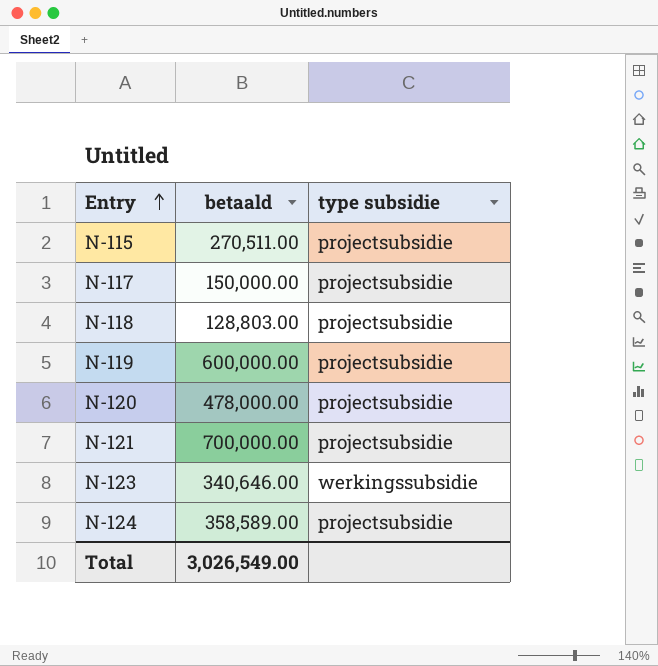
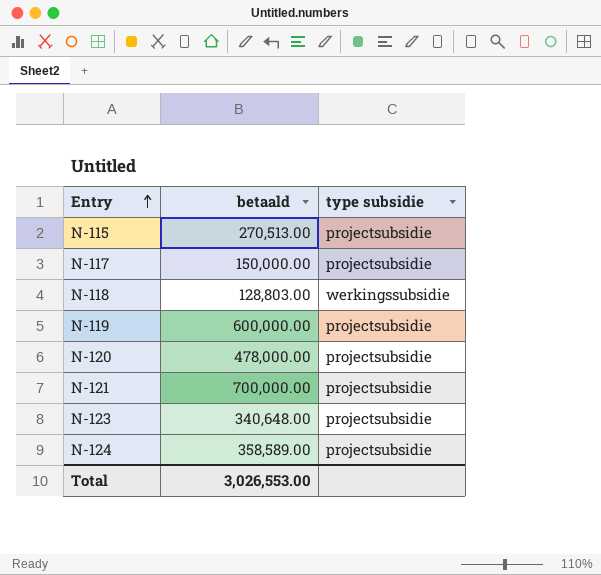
N-115 | betaald: 270,511.00 -> 270,513.00
N-118 | type subsidie: projectsubsidie -> werkingssubsidie
N-123 | betaald: 340,646.00 -> 340,648.00
N-123 | type subsidie: werkingssubsidie -> projectsubsidie
Total | betaald: 3,026,549.00 -> 3,026,553.00

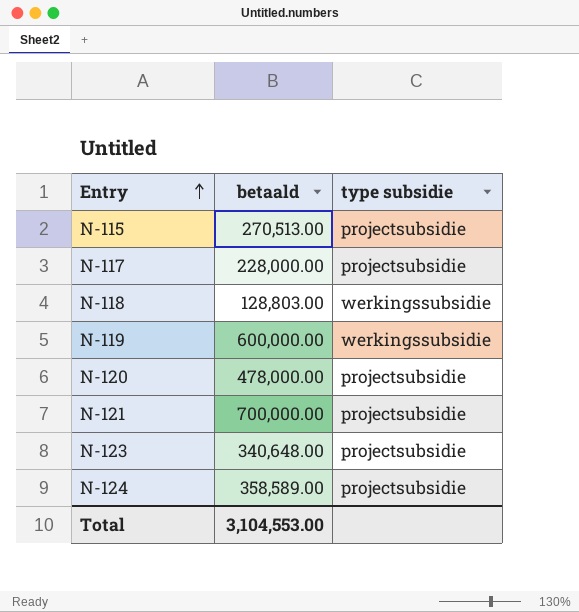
N-117 | betaald: 150,000.00 -> 228,000.00
N-119 | type subsidie: projectsubsidie -> werkingssubsidie
Total | betaald: 3,026,553.00 -> 3,104,553.00

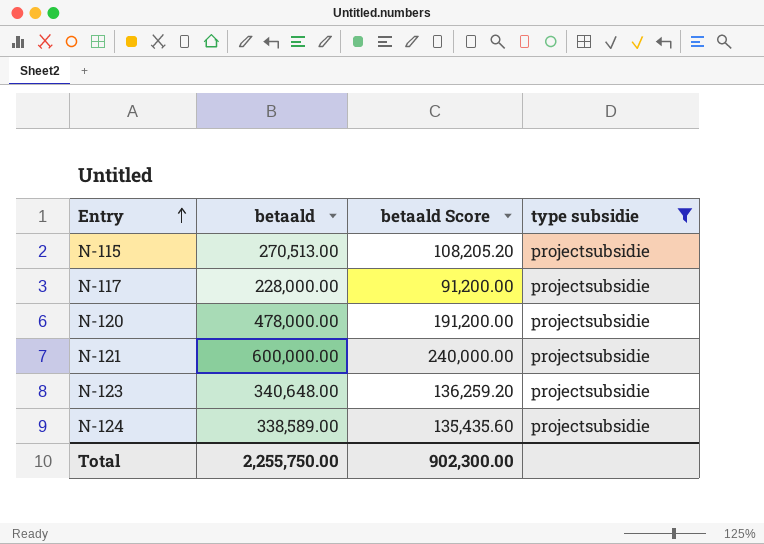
filter: none -> type subsidie = projectsubsidie
column betaald Score | formula: none -> [betaald] * 0.4
N-121 | betaald: 700,000.00 -> 600,000.00
N-124 | betaald: 358,589.00 -> 338,589.00
Total | betaald: 3,104,553.00 -> 2,255,750.00

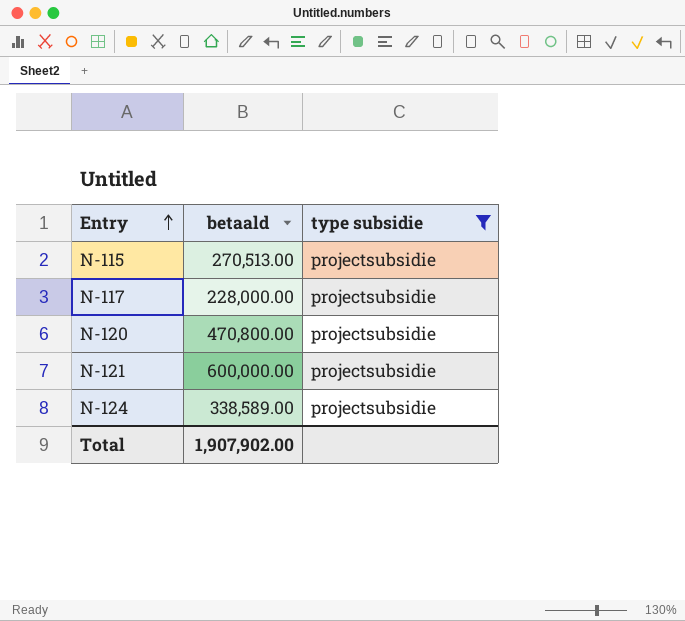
column betaald Score | formula: [betaald] * 0.4 -> none
row N-123: 340,648.00 | 136,259.20 | projectsubsidie -> none
N-120 | betaald: 478,000.00 -> 470,800.00
Total | betaald: 2,255,750.00 -> 1,907,902.00

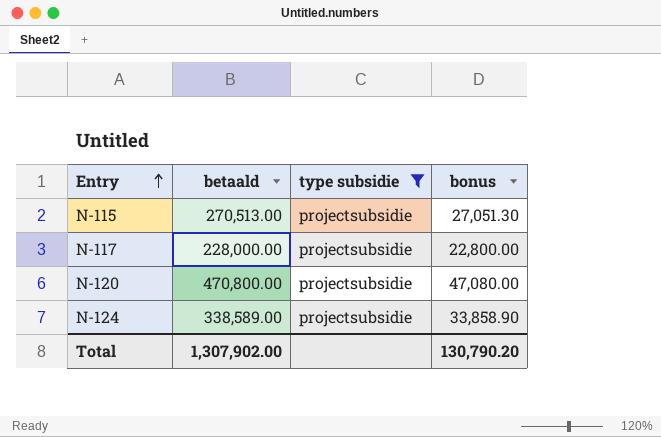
column bonus | formula: none -> [betaald] * 0.1
row N-121: 600,000.00 | projectsubsidie -> none
Total | betaald: 1,907,902.00 -> 1,307,902.00

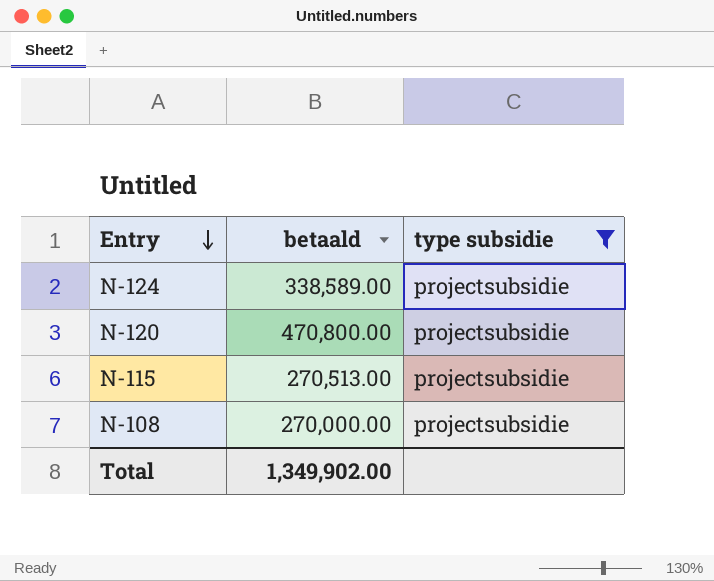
row order: Entry ascending -> Entry descending
column bonus | formula: [betaald] * 0.1 -> none
row N-117: 228,000.00 | projectsubsidie | 22,800.00 -> none
row N-108: none -> 270,000.00 | projectsubsidie
Total | betaald: 1,307,902.00 -> 1,349,902.00

